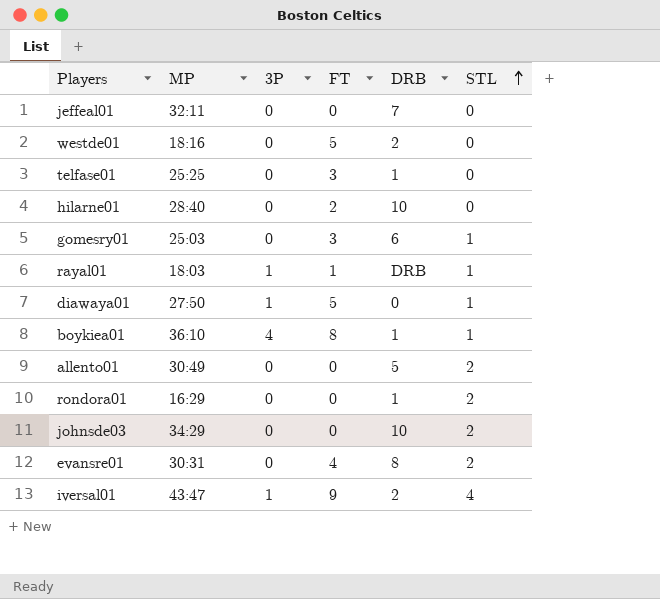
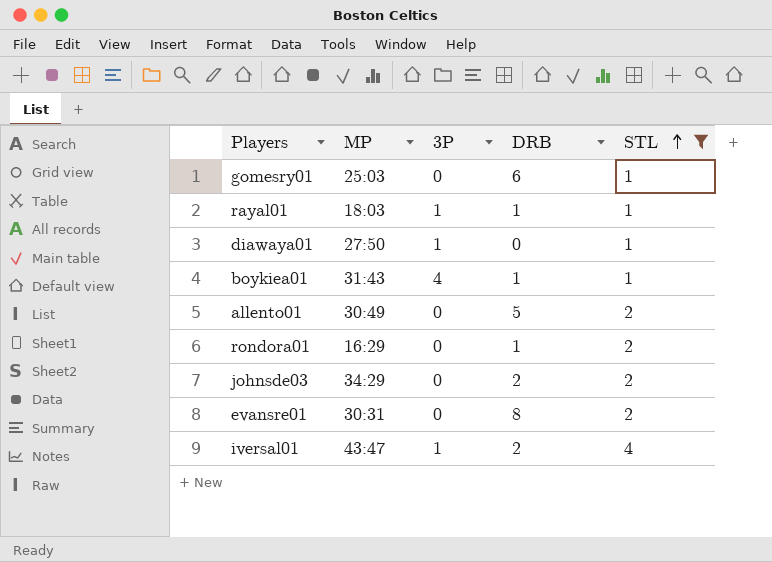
filter: none -> STL != 0
column FT | position: 4 -> none
rayal01 | DRB: DRB -> 1
boykiea01 | MP: 36:10 -> 31:43
johnsde03 | DRB: 10 -> 2

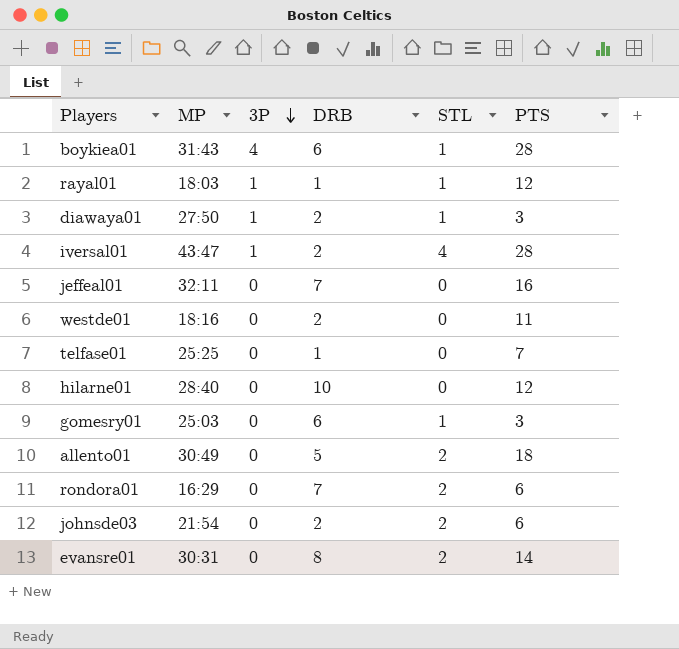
filter: STL != 0 -> none
row order: STL ascending -> 3P descending
column PTS | position: none -> 6
boykiea01 | DRB: 1 -> 6
diawaya01 | DRB: 0 -> 2
rondora01 | DRB: 1 -> 7
johnsde03 | MP: 34:29 -> 21:54

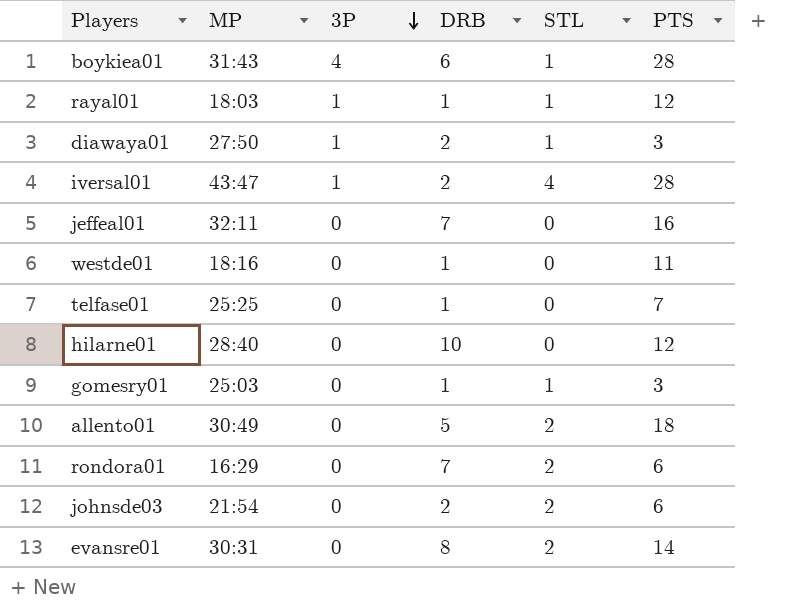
westde01 | DRB: 2 -> 1
gomesry01 | DRB: 6 -> 1

